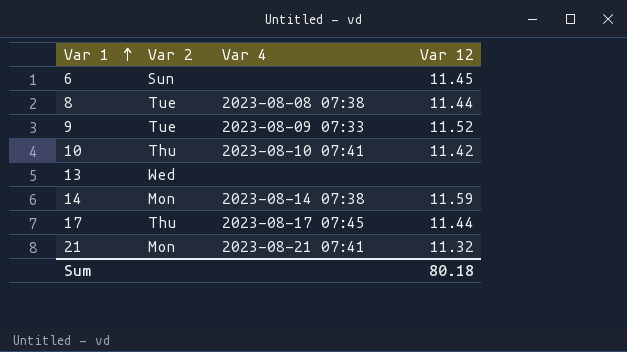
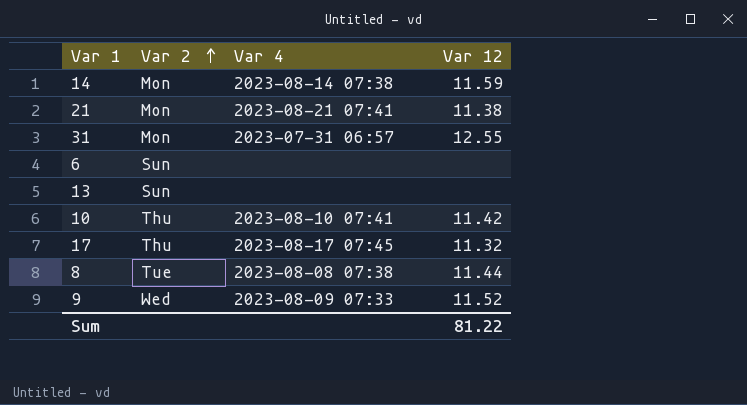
row order: Var 1 ascending -> Var 2 ascending
21 | Var 12: 11.32 -> 11.38
row 31: none -> Mon | 2023-07-31 06:57 | 12.55
6 | Var 12: 11.45 -> none
13 | Var 2: Wed -> Sun
17 | Var 12: 11.44 -> 11.32
9 | Var 2: Tue -> Wed
Sum | Var 12: 80.18 -> 81.22

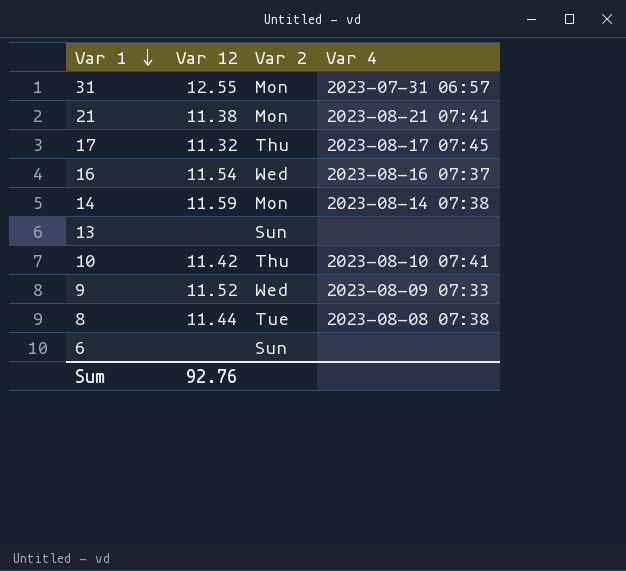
row order: Var 2 ascending -> Var 1 descending
column Var 12 | position: 4 -> 2
row 16: none -> 11.54 | Wed | 2023-08-16 07:37
Sum | Var 12: 81.22 -> 92.76

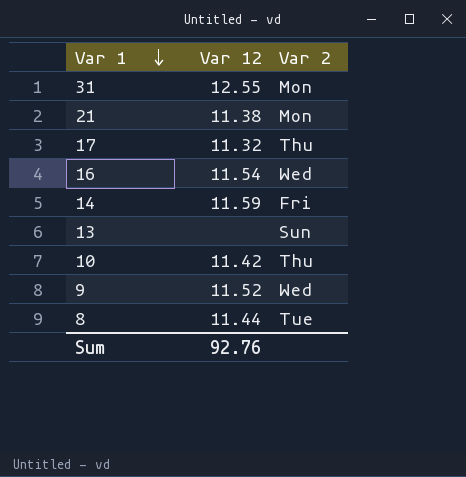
column Var 4 | position: 4 -> none
row 6: none | Sun | none -> none
14 | Var 2: Mon -> Fri

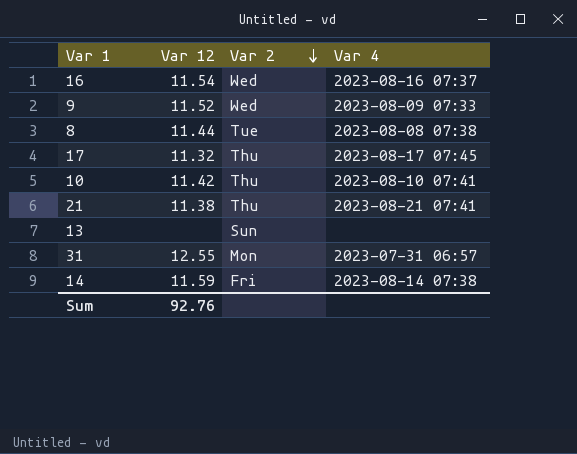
row order: Var 1 descending -> Var 2 descending
column Var 4 | position: none -> 4
21 | Var 2: Mon -> Thu

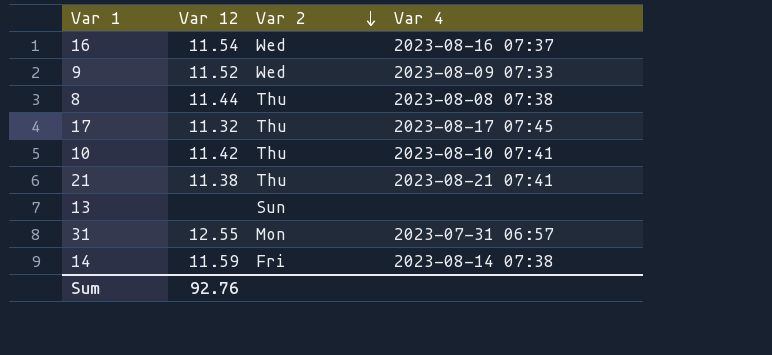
8 | Var 2: Tue -> Thu

